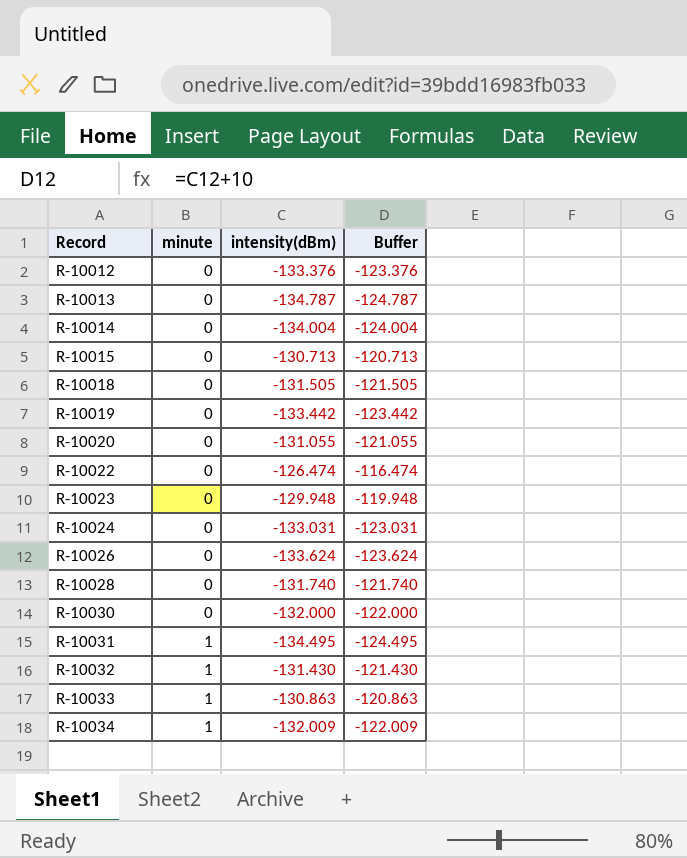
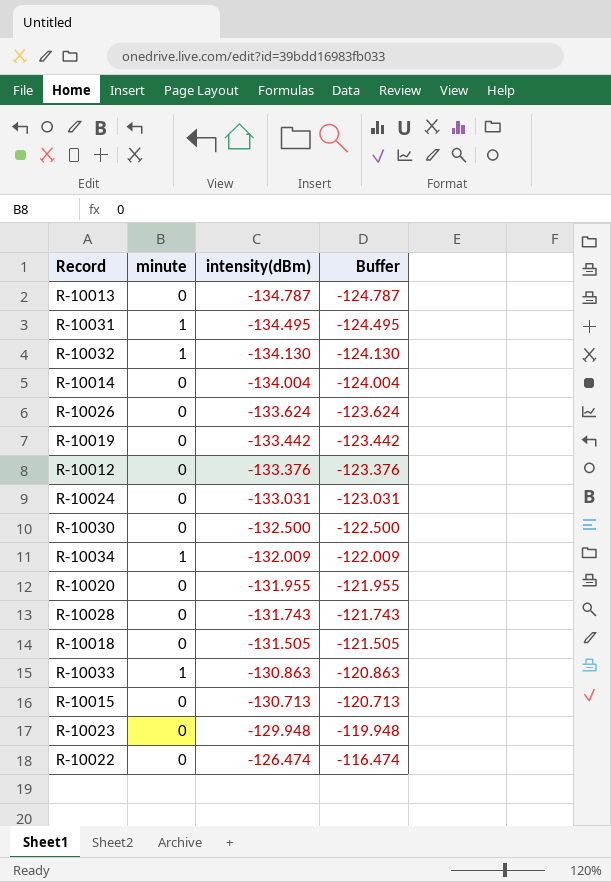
row order: Record ascending -> intensity(dBm) ascending
R-10032 | intensity(dBm): -131.430 -> -134.130
R-10032 | Buffer: -121.430 -> -124.130
R-10030 | intensity(dBm): -132.000 -> -132.500
R-10030 | Buffer: -122.000 -> -122.500
R-10020 | intensity(dBm): -131.055 -> -131.955
R-10020 | Buffer: -121.055 -> -121.955
R-10028 | intensity(dBm): -131.740 -> -131.743
R-10028 | Buffer: -121.740 -> -121.743

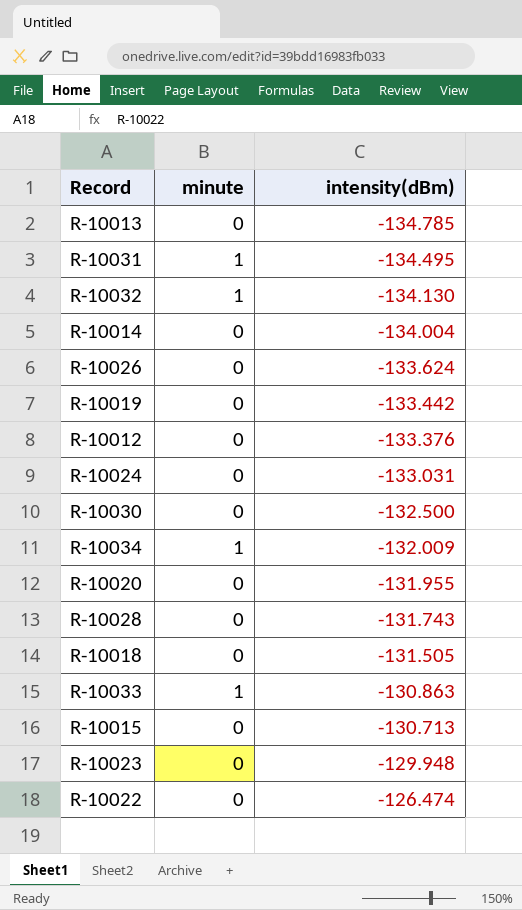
column Buffer | formula: [intensity(dBm)] + 10 -> none
R-10013 | intensity(dBm): -134.787 -> -134.785

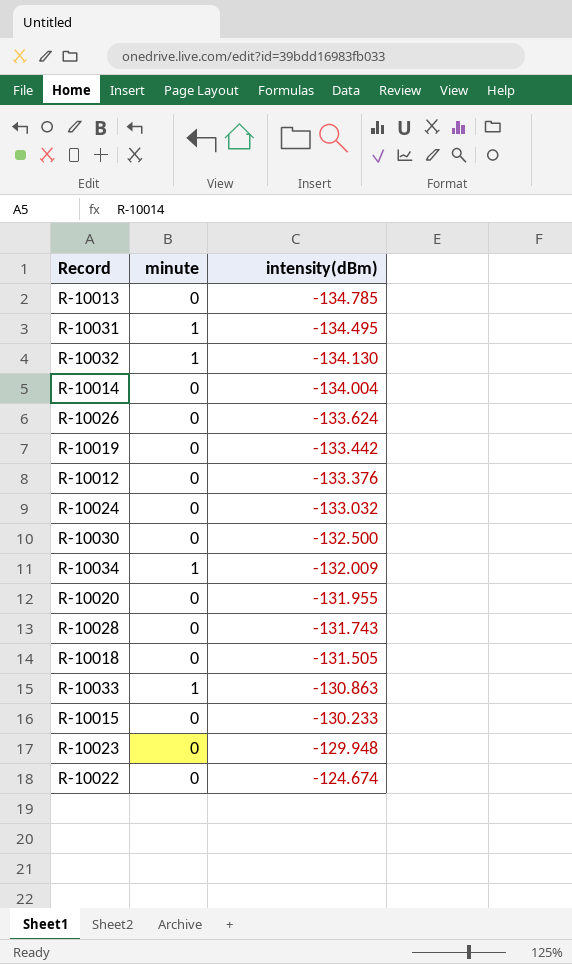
R-10024 | intensity(dBm): -133.031 -> -133.032
R-10015 | intensity(dBm): -130.713 -> -130.233
R-10022 | intensity(dBm): -126.474 -> -124.674

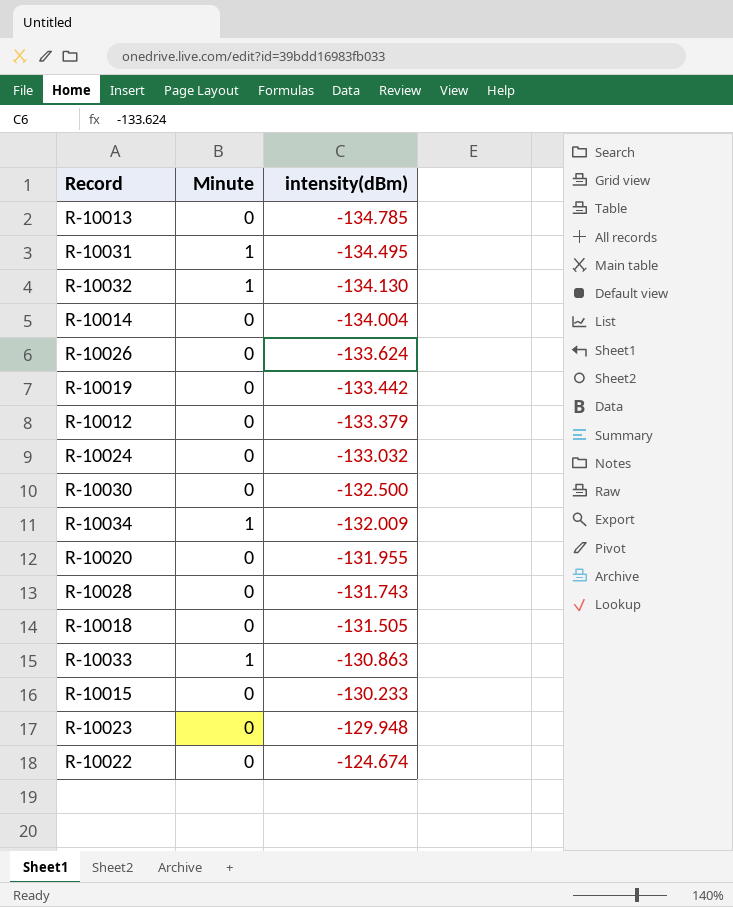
column name: minute -> Minute
R-10012 | intensity(dBm): -133.376 -> -133.379

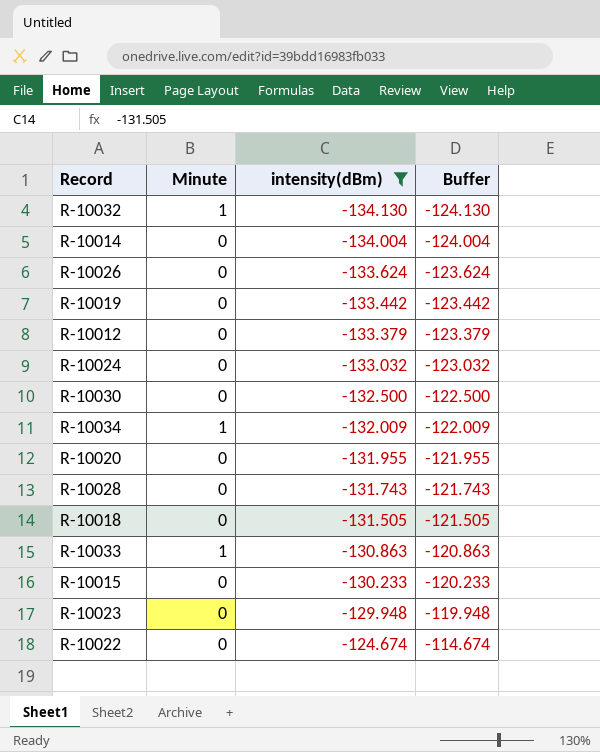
filter: none -> intensity(dBm) >= -134.130
column Buffer | formula: none -> [intensity(dBm)] + 10

